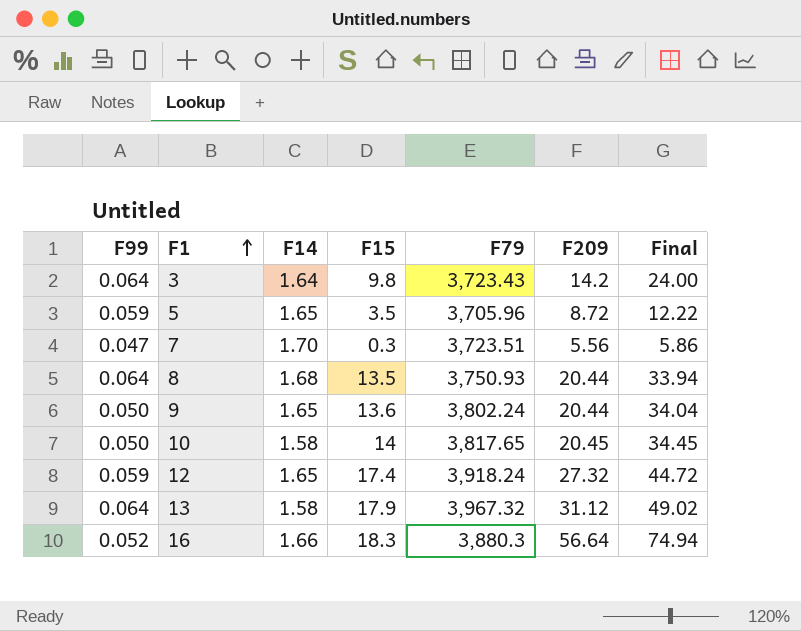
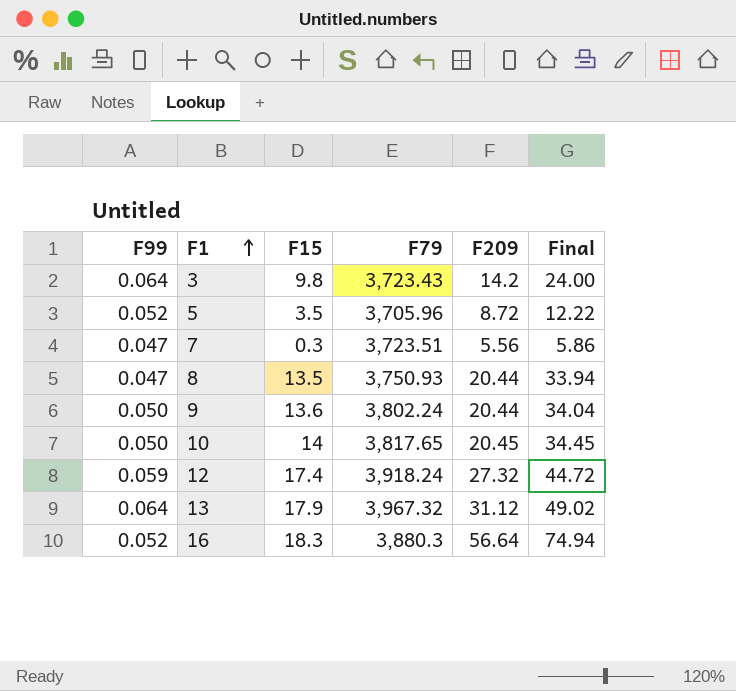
column F14 | position: 3 -> none
5 | F99: 0.059 -> 0.052
8 | F99: 0.064 -> 0.047

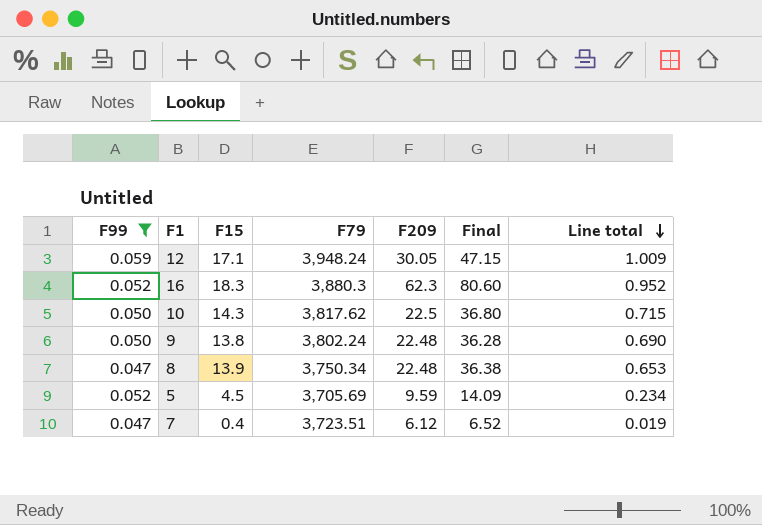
filter: none -> F99 != 0.064
row order: F1 ascending -> Line total descending
column Line total | formula: none -> [F99] * [F15]
12 | F15: 17.4 -> 17.1
12 | F79: 3,918.24 -> 3,948.24
12 | F209: 27.32 -> 30.05
12 | Final: 44.72 -> 47.15
16 | F209: 56.64 -> 62.3
16 | Final: 74.94 -> 80.60
10 | F15: 14 -> 14.3
10 | F79: 3,817.65 -> 3,817.62
10 | F209: 20.45 -> 22.5
10 | Final: 34.45 -> 36.80
9 | F15: 13.6 -> 13.8
9 | F209: 20.44 -> 22.48
9 | Final: 34.04 -> 36.28
8 | F15: 13.5 -> 13.9
8 | F79: 3,750.93 -> 3,750.34
8 | F209: 20.44 -> 22.48
8 | Final: 33.94 -> 36.38
5 | F15: 3.5 -> 4.5
5 | F79: 3,705.96 -> 3,705.69
5 | F209: 8.72 -> 9.59
5 | Final: 12.22 -> 14.09
7 | F15: 0.3 -> 0.4
7 | F209: 5.56 -> 6.12
7 | Final: 5.86 -> 6.52

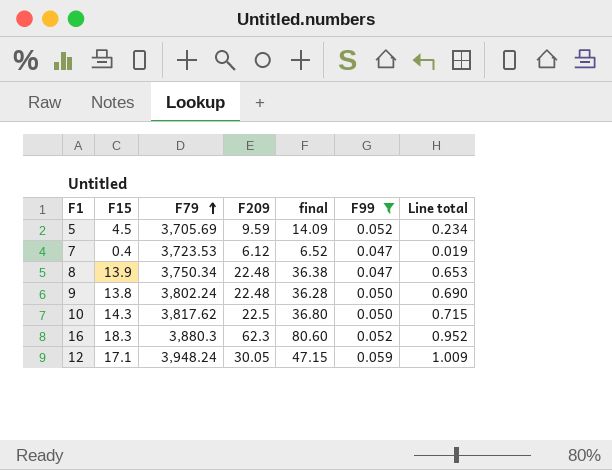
row order: Line total descending -> F79 ascending
column name: Final -> final
column F99 | position: 1 -> 6
7 | F79: 3,723.51 -> 3,723.53

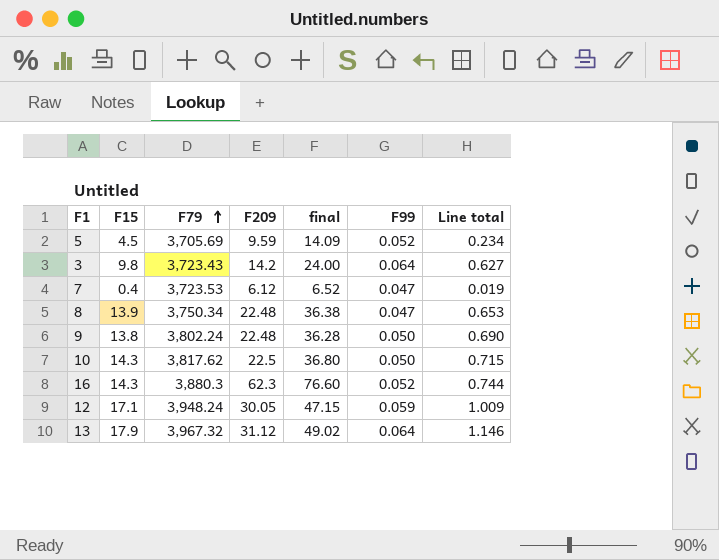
filter: F99 != 0.064 -> none
16 | F15: 18.3 -> 14.3
16 | final: 80.60 -> 76.60
16 | Line total: 0.952 -> 0.744

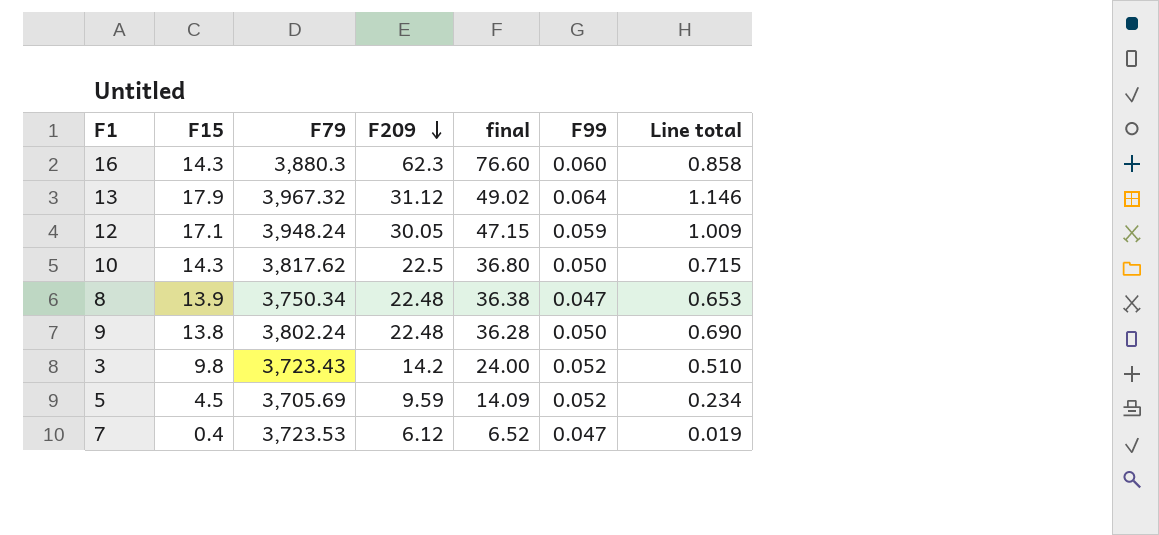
row order: F79 ascending -> F209 descending
16 | F99: 0.052 -> 0.060
16 | Line total: 0.744 -> 0.858
3 | F99: 0.064 -> 0.052
3 | Line total: 0.627 -> 0.510

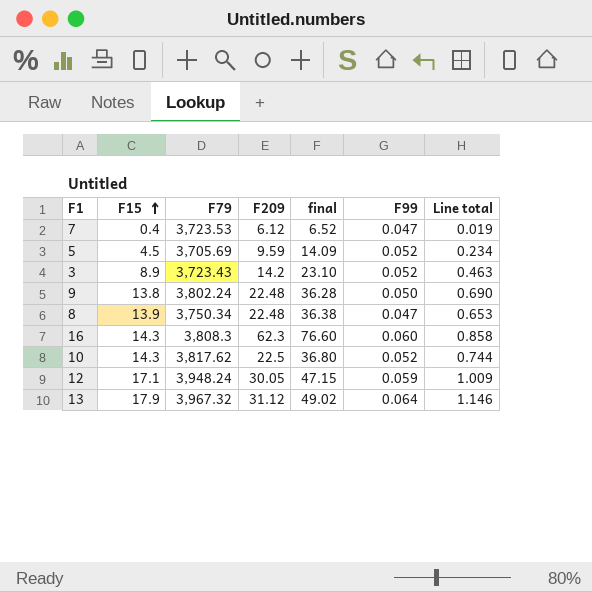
row order: F209 descending -> F15 ascending
3 | F15: 9.8 -> 8.9
3 | final: 24.00 -> 23.10
3 | Line total: 0.510 -> 0.463
16 | F79: 3,880.3 -> 3,808.3
10 | F99: 0.050 -> 0.052
10 | Line total: 0.715 -> 0.744

